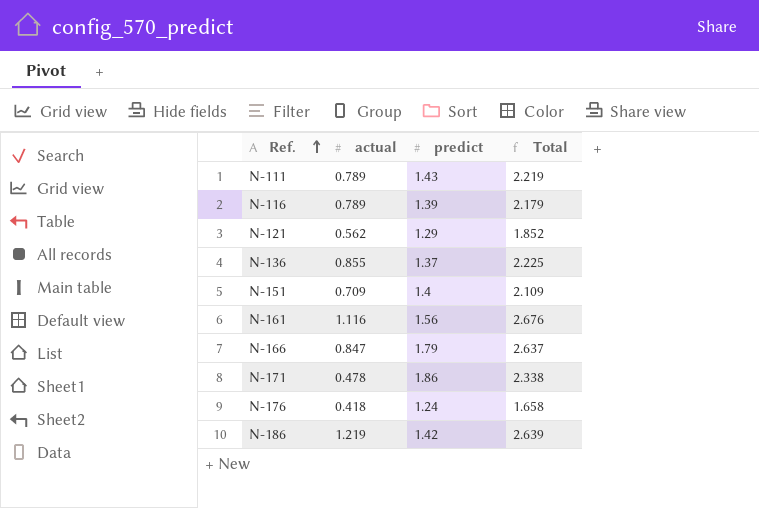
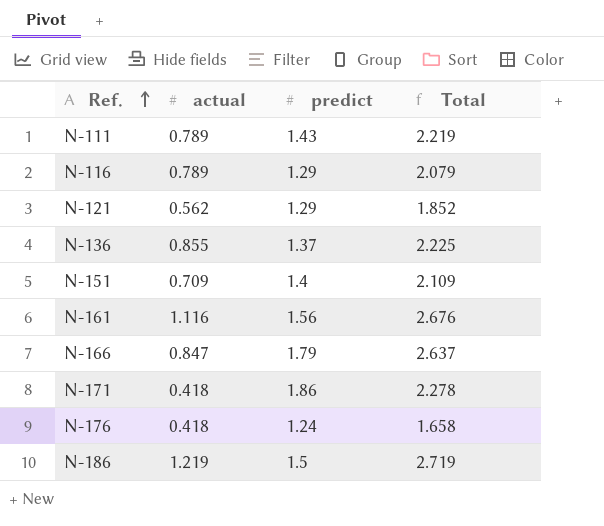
N-116 | predict: 1.39 -> 1.29
N-116 | Total: 2.179 -> 2.079
N-171 | actual: 0.478 -> 0.418
N-171 | Total: 2.338 -> 2.278
N-186 | predict: 1.42 -> 1.5
N-186 | Total: 2.639 -> 2.719

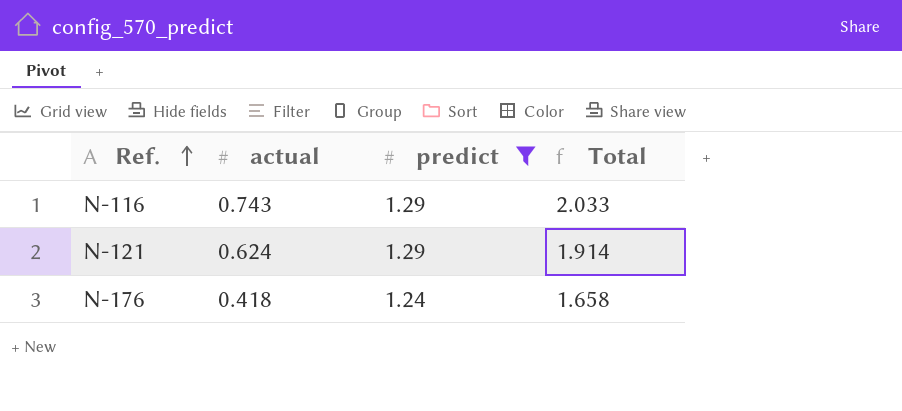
filter: none -> predict <= 1.29
N-116 | actual: 0.789 -> 0.743
N-116 | Total: 2.079 -> 2.033
N-121 | actual: 0.562 -> 0.624
N-121 | Total: 1.852 -> 1.914

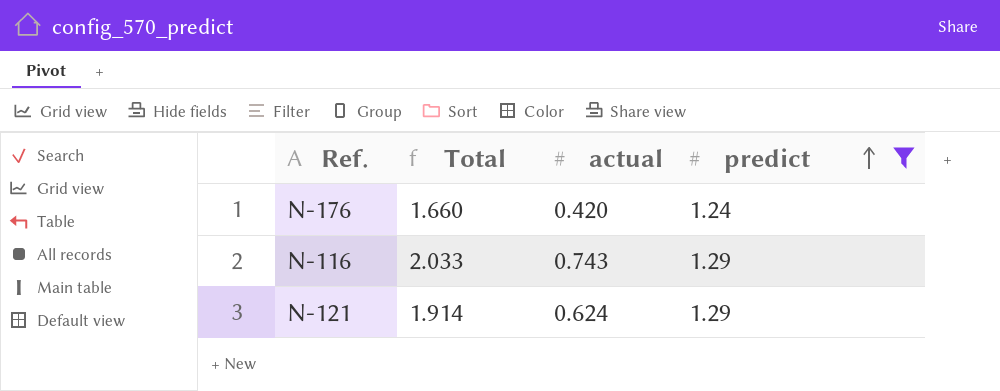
row order: Ref. ascending -> predict ascending
column Total | position: 4 -> 2
N-176 | Total: 1.658 -> 1.660
N-176 | actual: 0.418 -> 0.420

